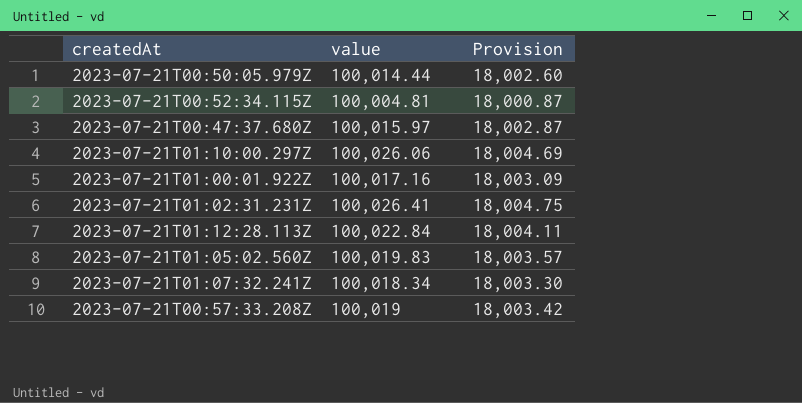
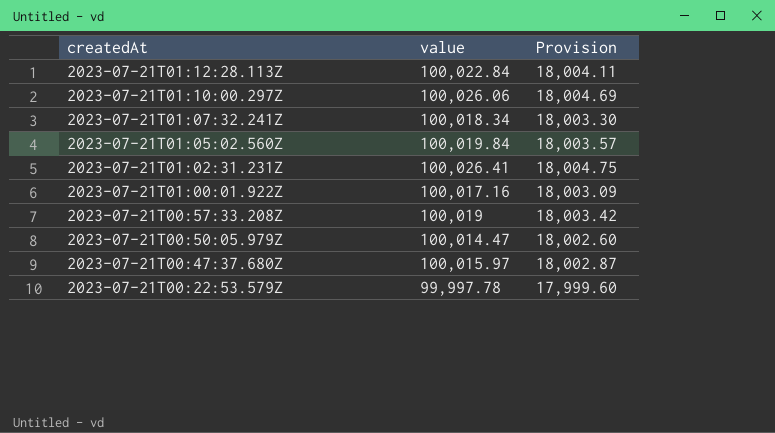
row order: none -> createdAt descending
row 2023-07-21T00:52:34.115Z: 100,004.81 | 18,000.87 -> none
2023-07-21T01:05:02.560Z | value: 100,019.83 -> 100,019.84
2023-07-21T00:50:05.979Z | value: 100,014.44 -> 100,014.47
row 2023-07-21T00:22:53.579Z: none -> 99,997.78 | 17,999.60

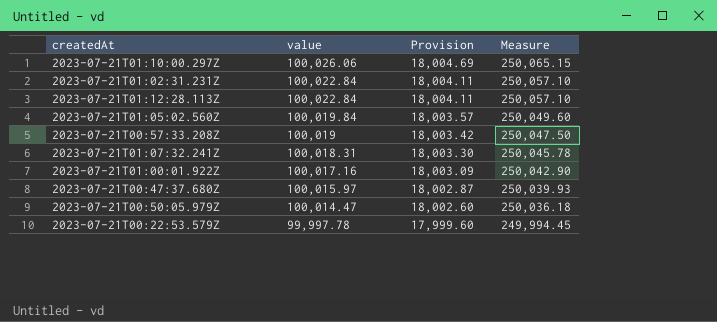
row order: createdAt descending -> value descending
column Measure | formula: none -> [value] * 2.5
2023-07-21T01:02:31.231Z | value: 100,026.41 -> 100,022.84
2023-07-21T01:02:31.231Z | Provision: 18,004.75 -> 18,004.11
2023-07-21T01:07:32.241Z | value: 100,018.34 -> 100,018.31

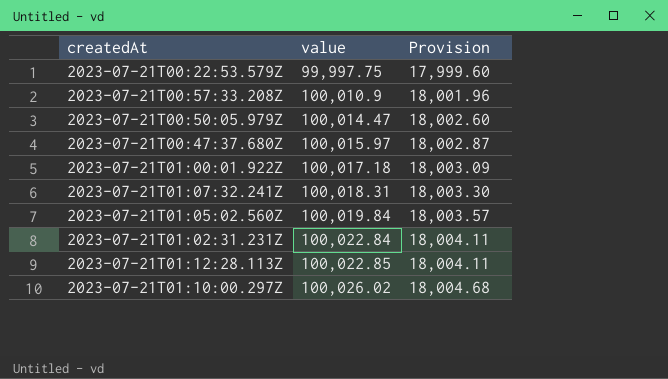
row order: value descending -> value ascending
column Measure | formula: [value] * 2.5 -> none
2023-07-21T00:22:53.579Z | value: 99,997.78 -> 99,997.75
2023-07-21T00:57:33.208Z | value: 100,019 -> 100,010.9
2023-07-21T00:57:33.208Z | Provision: 18,003.42 -> 18,001.96
2023-07-21T01:00:01.922Z | value: 100,017.16 -> 100,017.18
2023-07-21T01:12:28.113Z | value: 100,022.84 -> 100,022.85
2023-07-21T01:10:00.297Z | value: 100,026.06 -> 100,026.02
2023-07-21T01:10:00.297Z | Provision: 18,004.69 -> 18,004.68

